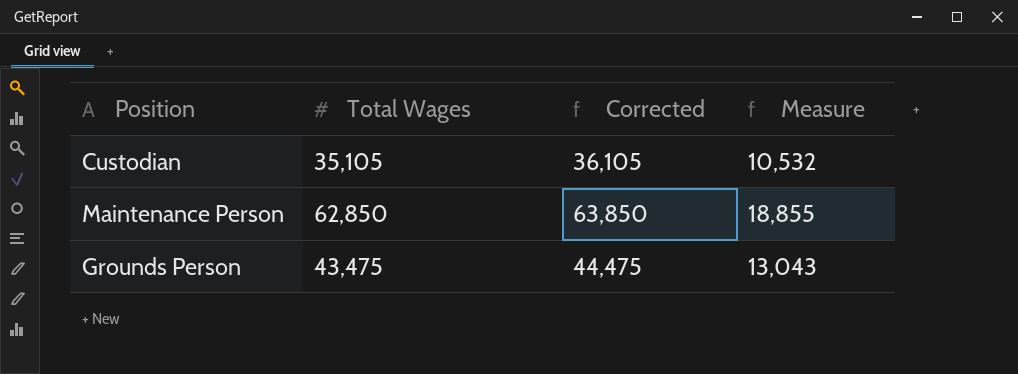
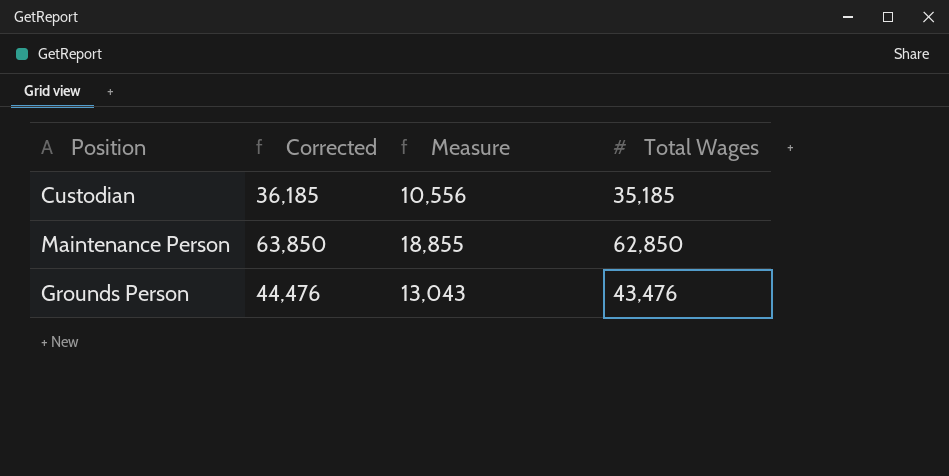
column Total Wages | position: 2 -> 4
Custodian | Corrected: 36,105 -> 36,185
Custodian | Measure: 10,532 -> 10,556
Custodian | Total Wages: 35,105 -> 35,185
Grounds Person | Corrected: 44,475 -> 44,476
Grounds Person | Total Wages: 43,475 -> 43,476

